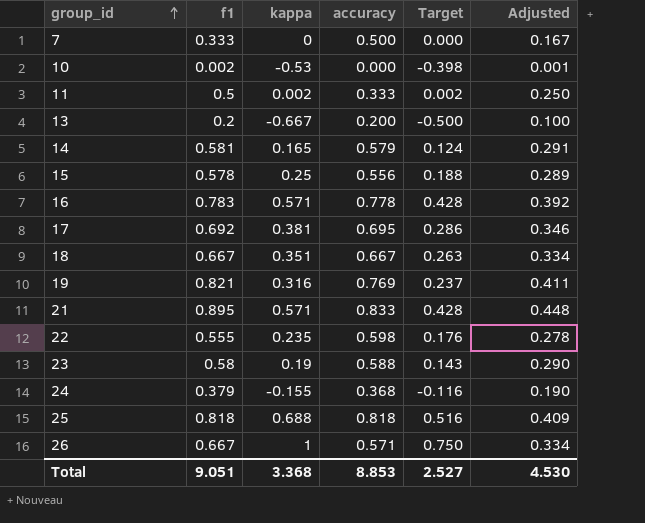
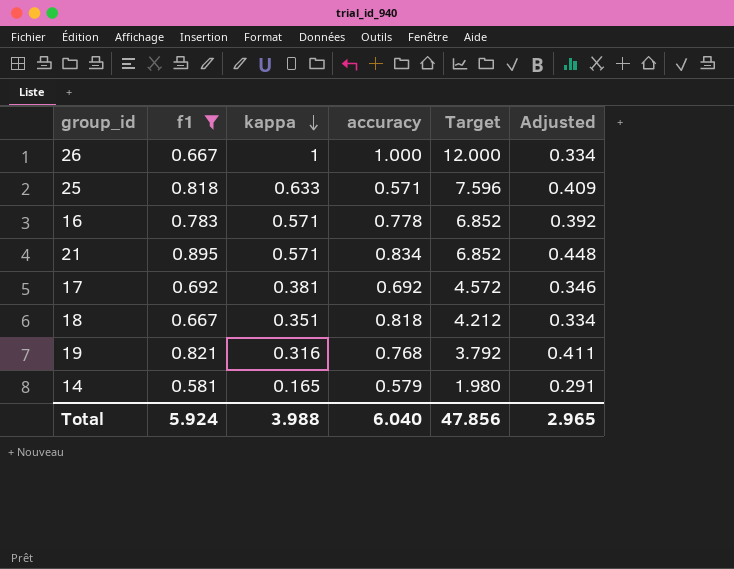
filter: none -> f1 >= 0.581
row order: group_id ascending -> kappa descending
column Target | formula: [kappa] * 0.75 -> [kappa] * 12
26 | accuracy: 0.571 -> 1.000
25 | kappa: 0.688 -> 0.633
25 | accuracy: 0.818 -> 0.571
21 | accuracy: 0.833 -> 0.834
17 | accuracy: 0.695 -> 0.692
18 | accuracy: 0.667 -> 0.818
19 | accuracy: 0.769 -> 0.768
Total | f1: 9.051 -> 5.924
Total | kappa: 3.368 -> 3.988
Total | accuracy: 8.853 -> 6.040
Total | Target: 2.527 -> 47.856
Total | Adjusted: 4.530 -> 2.965

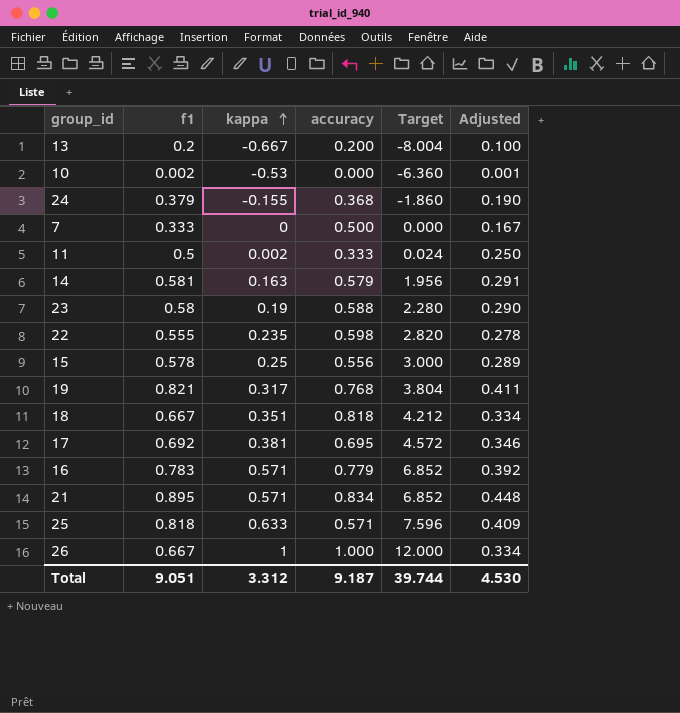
filter: f1 >= 0.581 -> none
row order: kappa descending -> kappa ascending
14 | kappa: 0.165 -> 0.163
14 | Target: 1.980 -> 1.956
19 | kappa: 0.316 -> 0.317
19 | Target: 3.792 -> 3.804
17 | accuracy: 0.692 -> 0.695
16 | accuracy: 0.778 -> 0.779
Total | f1: 5.924 -> 9.051
Total | kappa: 3.988 -> 3.312
Total | accuracy: 6.040 -> 9.187
Total | Target: 47.856 -> 39.744
Total | Adjusted: 2.965 -> 4.530

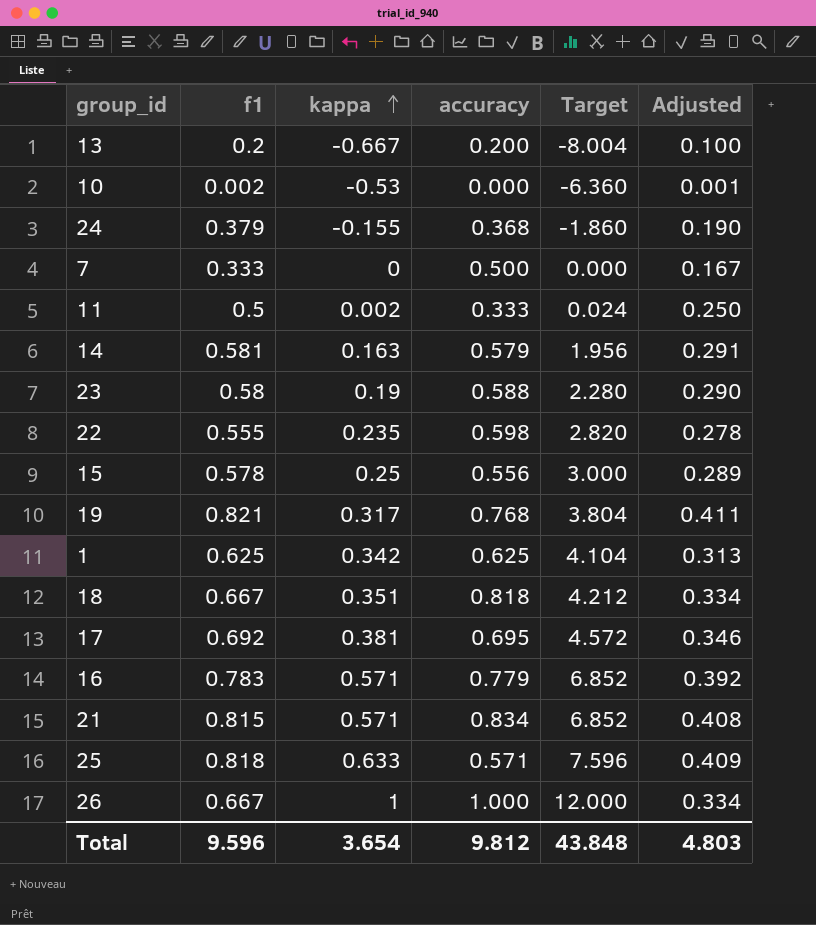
row 1: none -> 0.625 | 0.342 | 0.625 | 4.104 | 0.313
21 | f1: 0.895 -> 0.815
21 | Adjusted: 0.448 -> 0.408
Total | f1: 9.051 -> 9.596
Total | kappa: 3.312 -> 3.654
Total | accuracy: 9.187 -> 9.812
Total | Target: 39.744 -> 43.848
Total | Adjusted: 4.530 -> 4.803

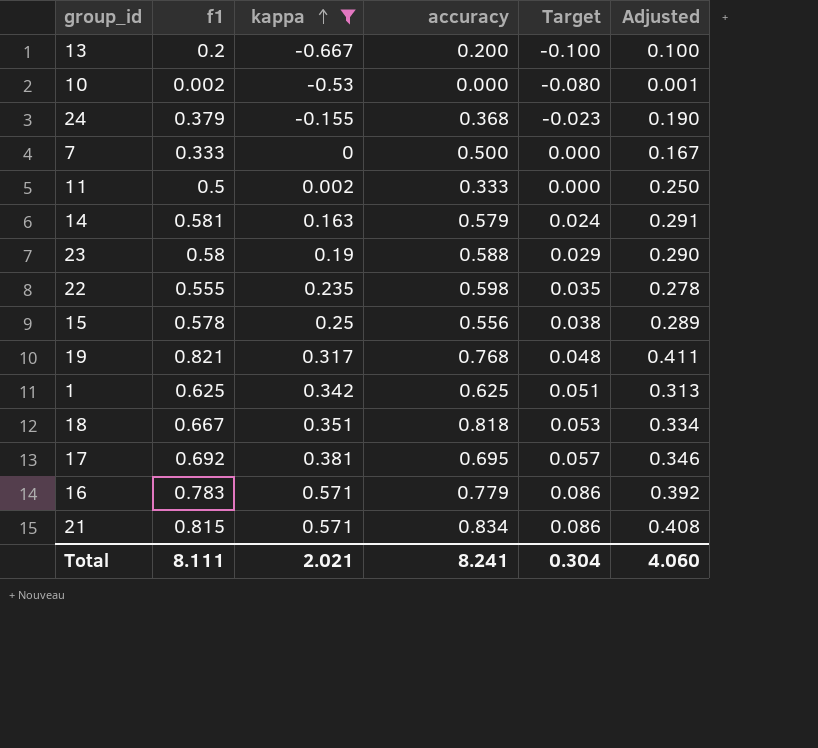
filter: none -> kappa <= 0.571
column Target | formula: [kappa] * 12 -> [kappa] * 0.15
Total | f1: 9.596 -> 8.111
Total | kappa: 3.654 -> 2.021
Total | accuracy: 9.812 -> 8.241
Total | Target: 43.848 -> 0.304
Total | Adjusted: 4.803 -> 4.060

